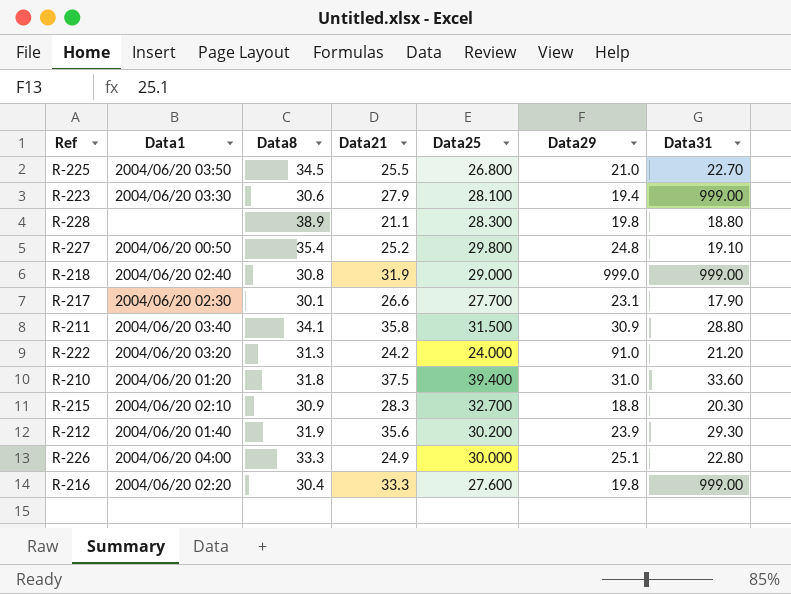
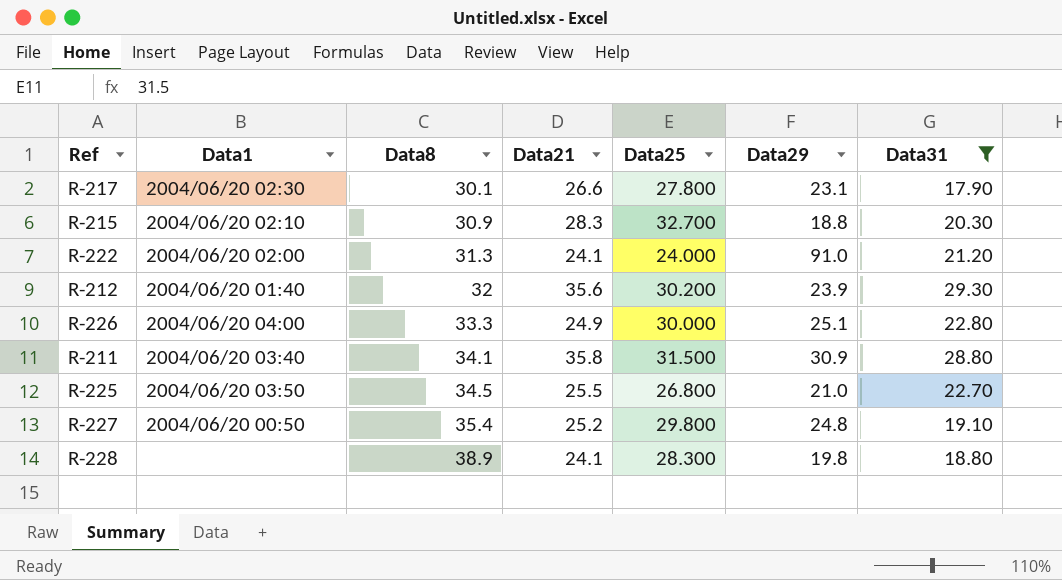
filter: none -> Data31 <= 29.30
row order: none -> Data8 ascending
R-217 | Data25: 27.700 -> 27.800
R-222 | Data1: 2004/06/20 03:20 -> 2004/06/20 02:00
R-222 | Data21: 24.2 -> 24.1
R-212 | Data8: 31.9 -> 32
R-228 | Data21: 21.1 -> 24.1

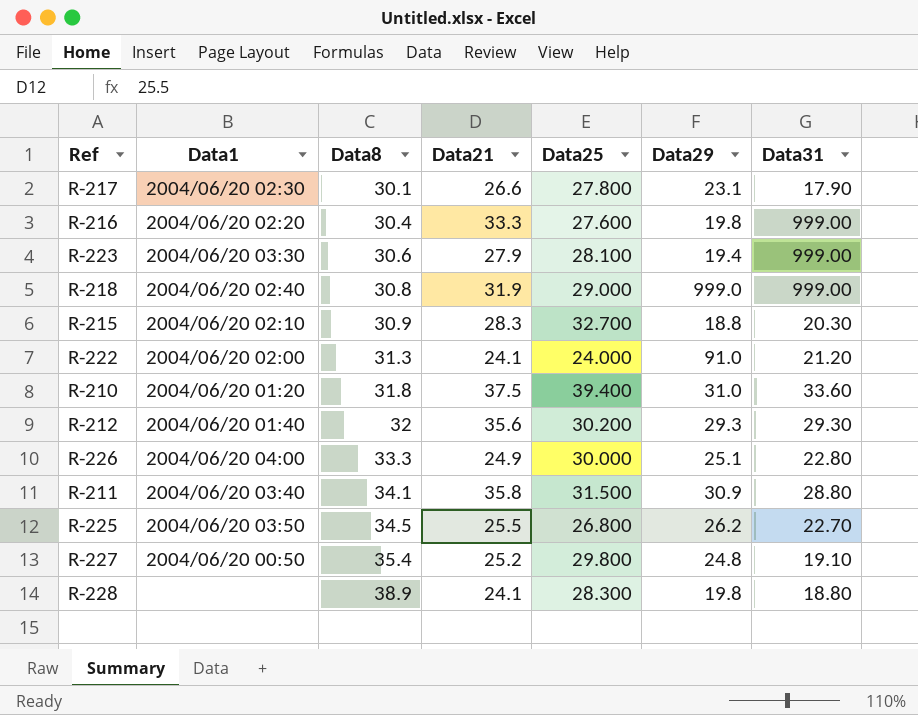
filter: Data31 <= 29.30 -> none
R-212 | Data29: 23.9 -> 29.3
R-225 | Data29: 21.0 -> 26.2

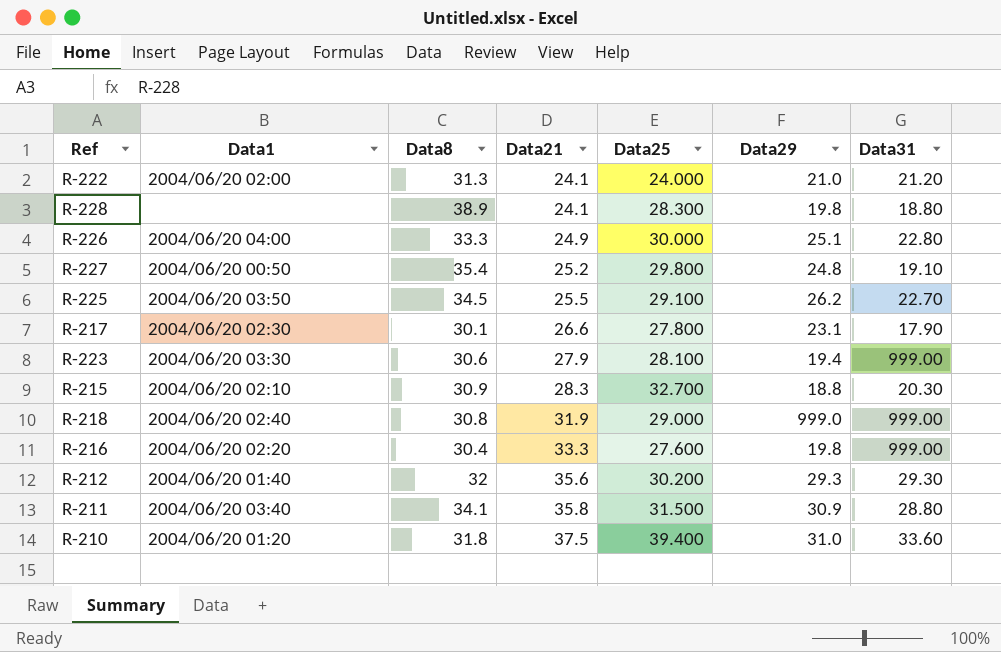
row order: Data8 ascending -> Data21 ascending
R-222 | Data29: 91.0 -> 21.0
R-225 | Data25: 26.800 -> 29.100

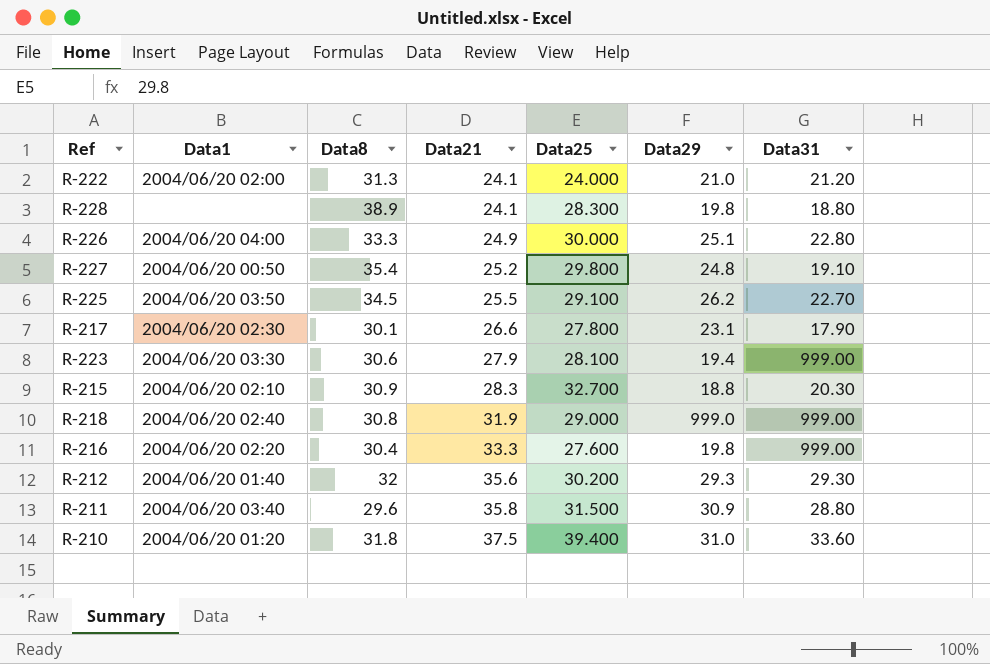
R-211 | Data8: 34.1 -> 29.6

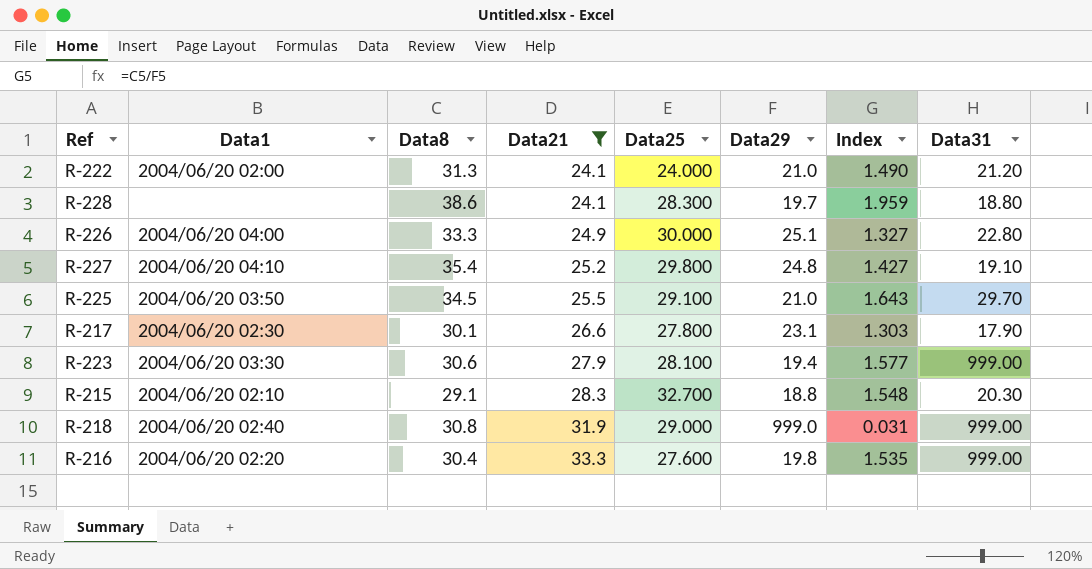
filter: none -> Data21 <= 33.3
column Index | formula: none -> [Data8] / [Data29]
R-228 | Data8: 38.9 -> 38.6
R-228 | Data29: 19.8 -> 19.7
R-227 | Data1: 2004/06/20 00:50 -> 2004/06/20 04:10
R-225 | Data29: 26.2 -> 21.0
R-225 | Data31: 22.70 -> 29.70
R-215 | Data8: 30.9 -> 29.1

